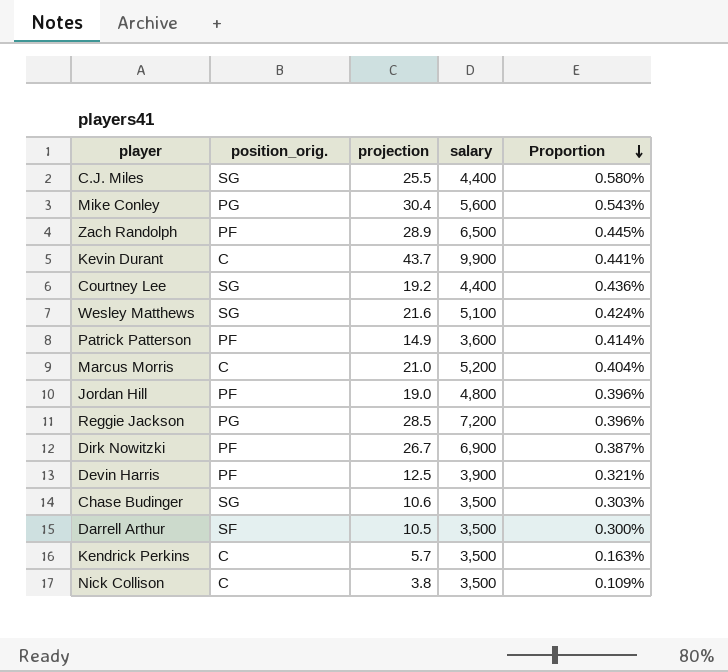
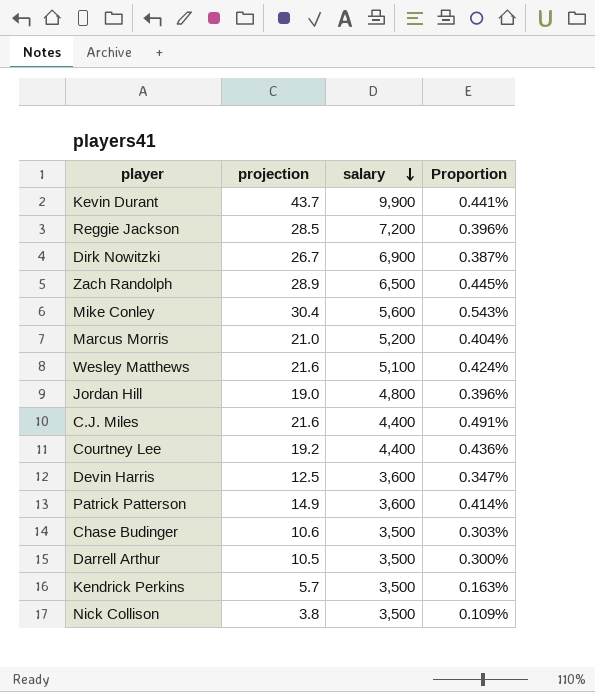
row order: Proportion descending -> salary descending
column position_orig. | position: 2 -> none
C.J. Miles | projection: 25.5 -> 21.6
C.J. Miles | Proportion: 0.580% -> 0.491%
Devin Harris | salary: 3,900 -> 3,600
Devin Harris | Proportion: 0.321% -> 0.347%

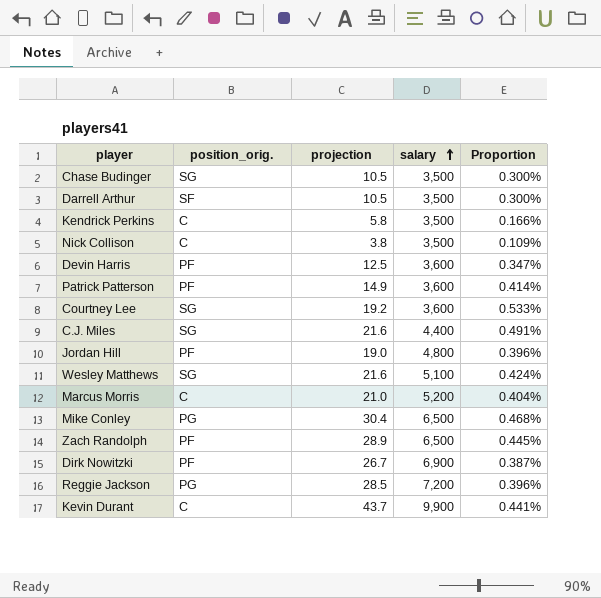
row order: salary descending -> salary ascending
column position_orig. | position: none -> 2
Chase Budinger | projection: 10.6 -> 10.5
Chase Budinger | Proportion: 0.303% -> 0.300%
Kendrick Perkins | projection: 5.7 -> 5.8
Kendrick Perkins | Proportion: 0.163% -> 0.166%
Courtney Lee | salary: 4,400 -> 3,600
Courtney Lee | Proportion: 0.436% -> 0.533%
Mike Conley | salary: 5,600 -> 6,500
Mike Conley | Proportion: 0.543% -> 0.468%

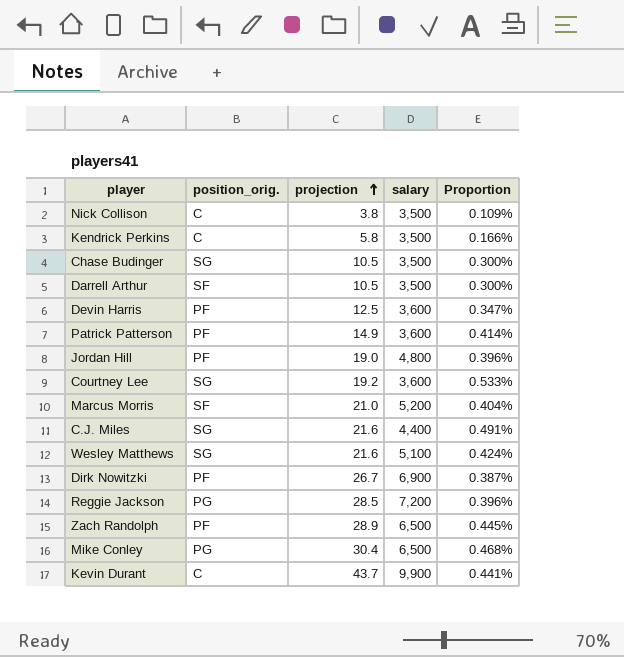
row order: salary ascending -> projection ascending
Marcus Morris | position_orig.: C -> SF

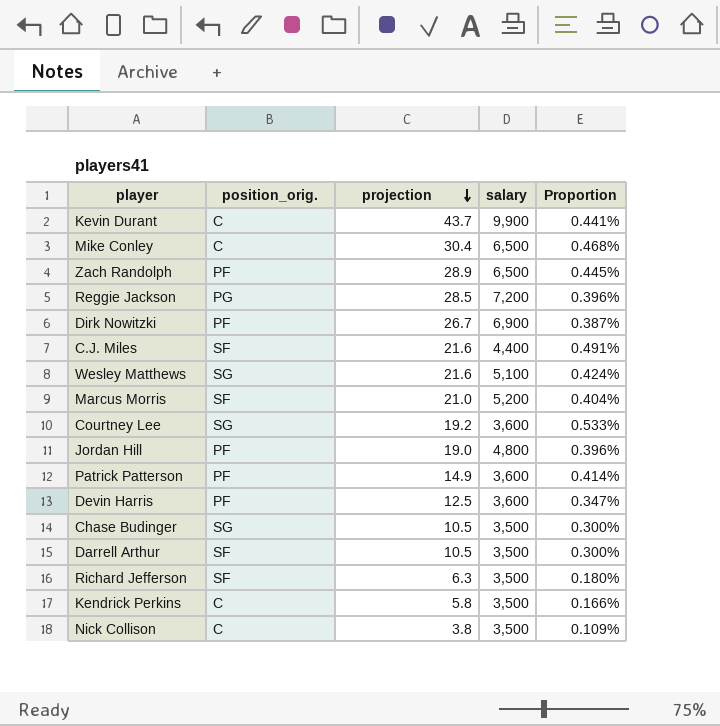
row order: projection ascending -> projection descending
Mike Conley | position_orig.: PG -> C
C.J. Miles | position_orig.: SG -> SF
row Richard Jefferson: none -> SF | 6.3 | 3,500 | 0.180%

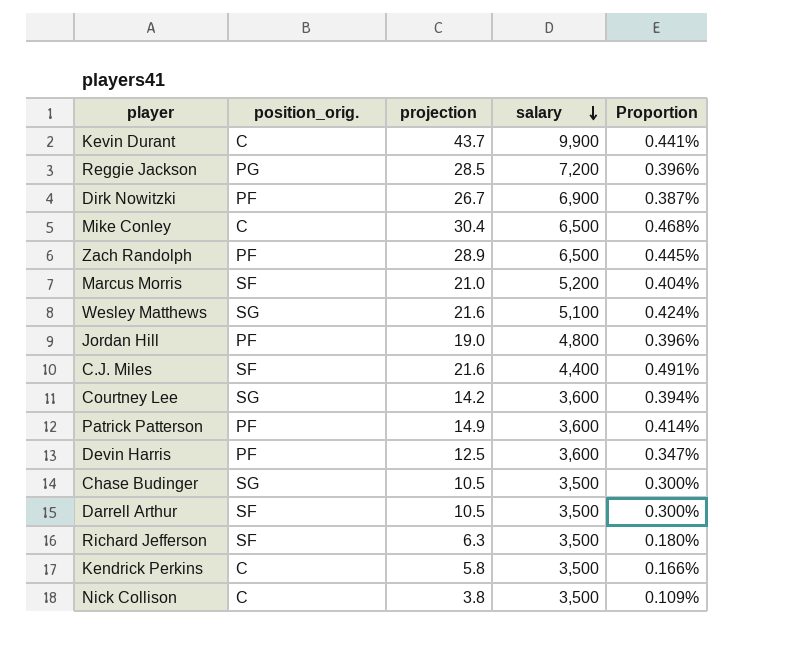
row order: projection descending -> salary descending
Courtney Lee | projection: 19.2 -> 14.2
Courtney Lee | Proportion: 0.533% -> 0.394%

